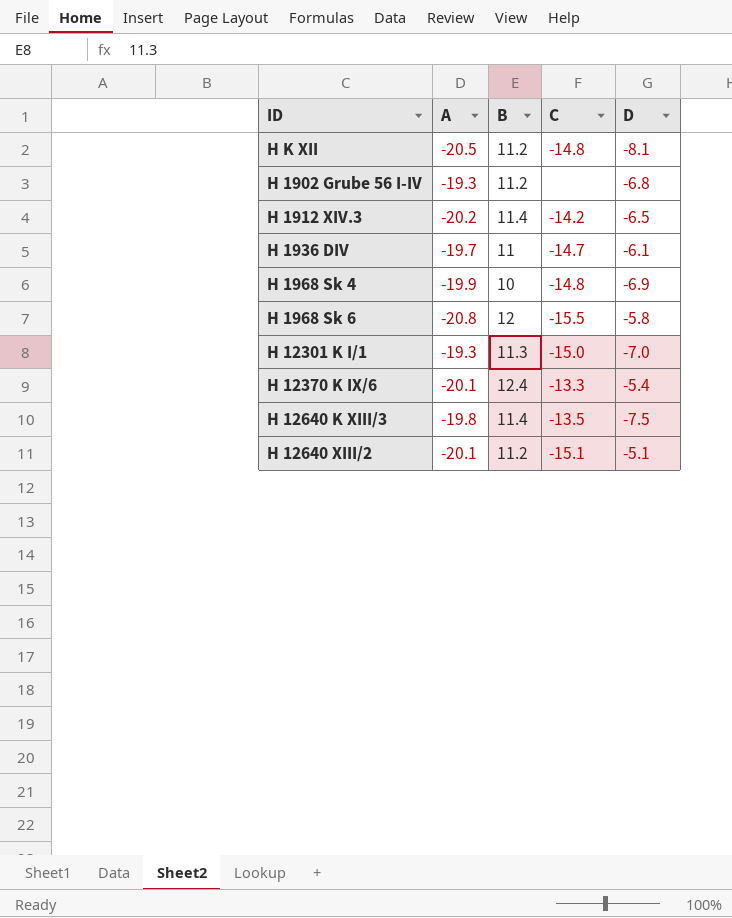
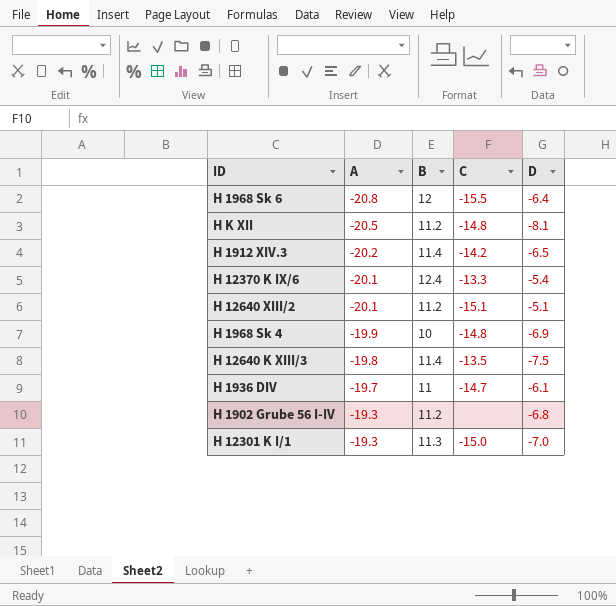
row order: none -> A ascending
H 1968 Sk 6 | D: -5.8 -> -6.4

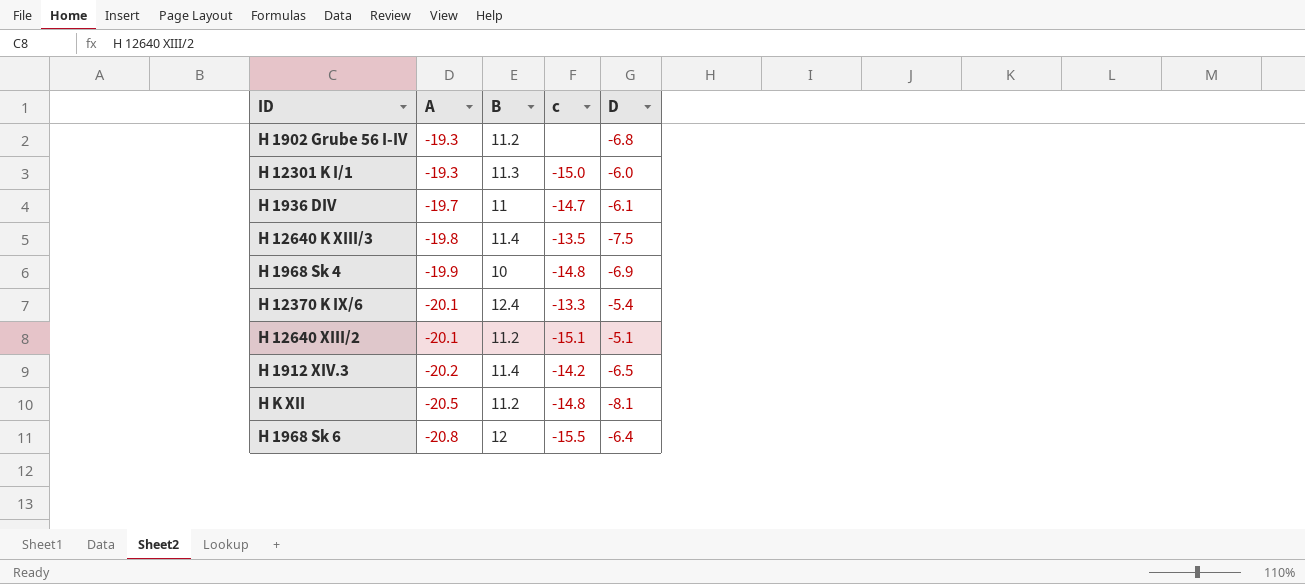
row order: A ascending -> A descending
column name: C -> c
H 12301 K I/1 | D: -7.0 -> -6.0

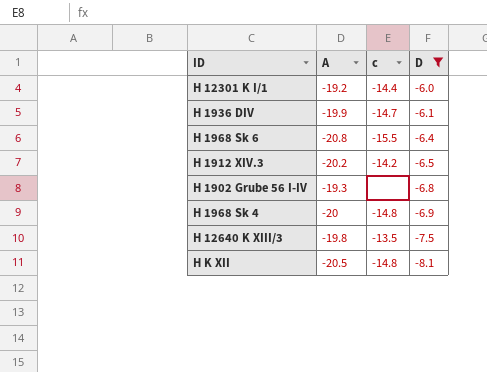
filter: none -> D <= -6.0
row order: A descending -> D descending
column B | position: 3 -> none
H 12301 K I/1 | A: -19.3 -> -19.2
H 12301 K I/1 | c: -15.0 -> -14.4
H 1936 DIV | A: -19.7 -> -19.9
H 1968 Sk 4 | A: -19.9 -> -20

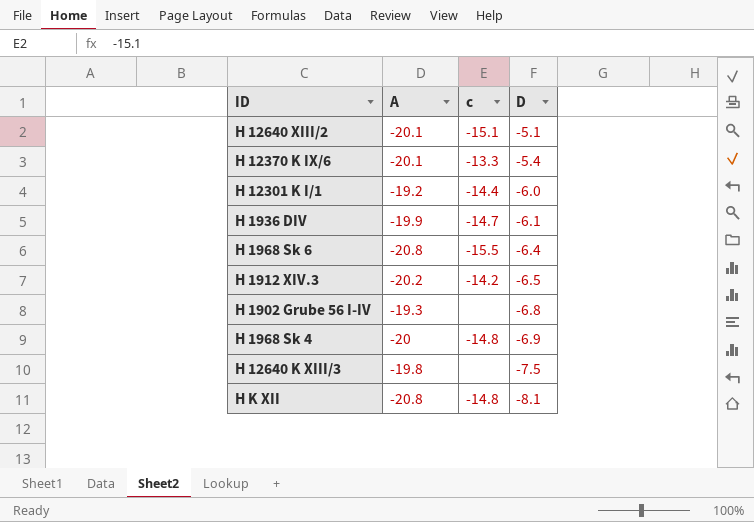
filter: D <= -6.0 -> none
H 12640 K XIII/3 | c: -13.5 -> none
H K XII | A: -20.5 -> -20.8

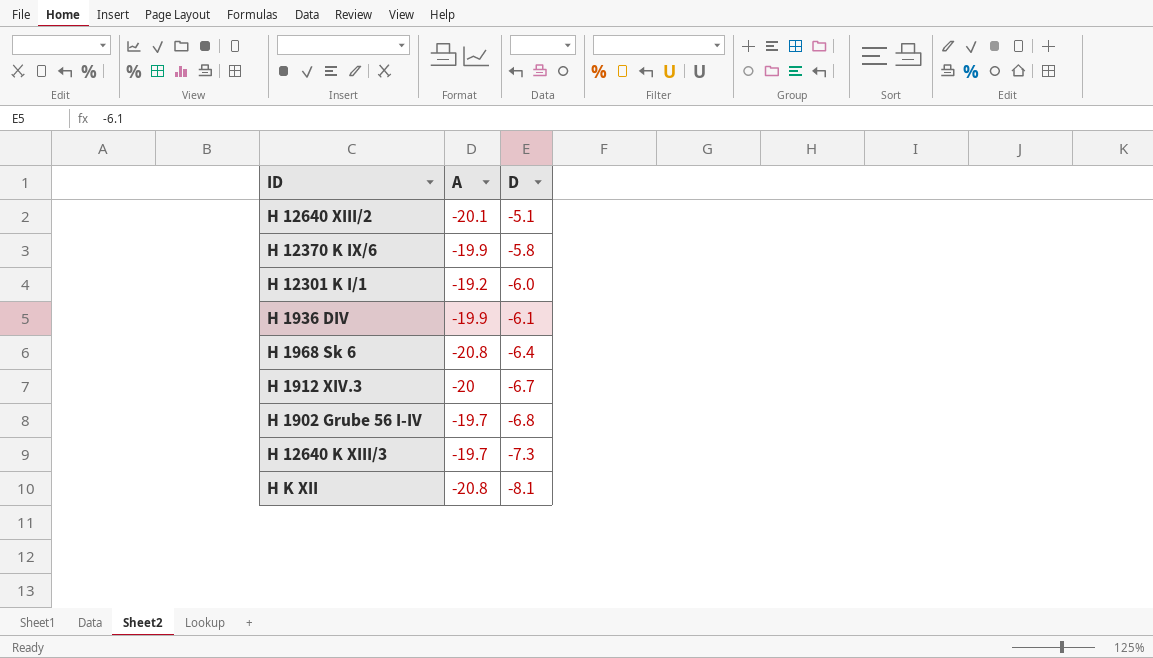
column c | position: 3 -> none
row H 1968 Sk 4: -20 | -14.8 | -6.9 -> none
H 12370 K IX/6 | A: -20.1 -> -19.9
H 12370 K IX/6 | D: -5.4 -> -5.8
H 1912 XIV.3 | A: -20.2 -> -20
H 1912 XIV.3 | D: -6.5 -> -6.7
H 1902 Grube 56 I-IV | A: -19.3 -> -19.7
H 12640 K XIII/3 | A: -19.8 -> -19.7
H 12640 K XIII/3 | D: -7.5 -> -7.3

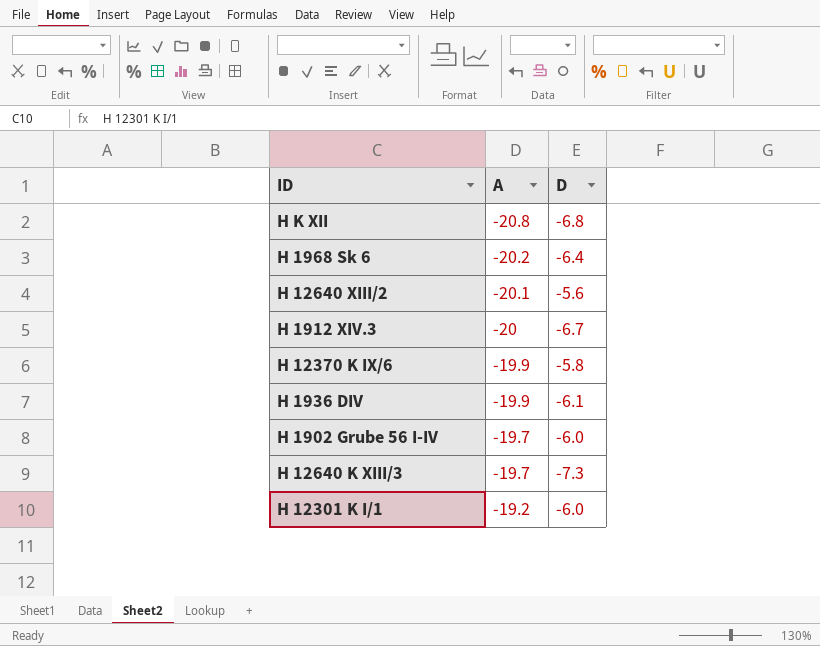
row order: D descending -> A ascending
H K XII | D: -8.1 -> -6.8
H 1968 Sk 6 | A: -20.8 -> -20.2
H 12640 XIII/2 | D: -5.1 -> -5.6
H 1902 Grube 56 I-IV | D: -6.8 -> -6.0

